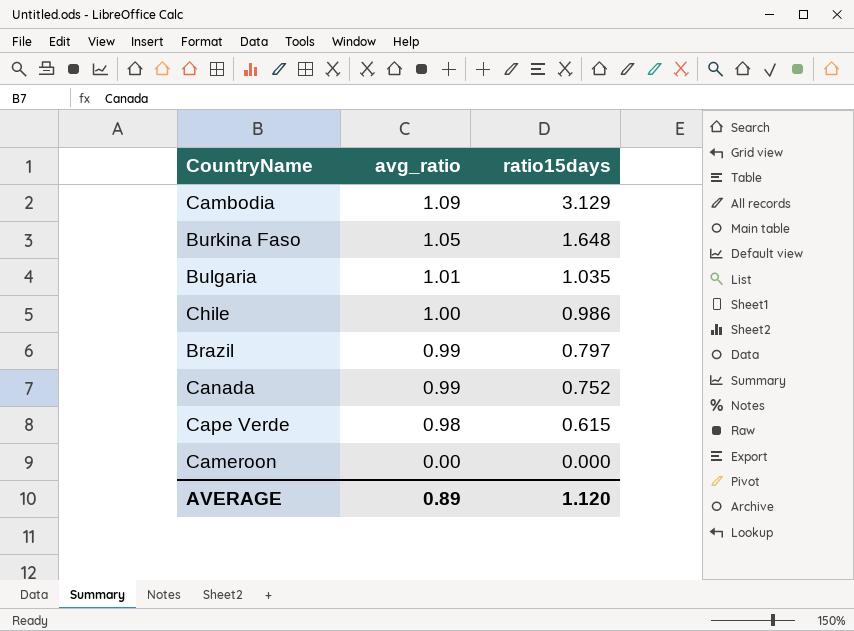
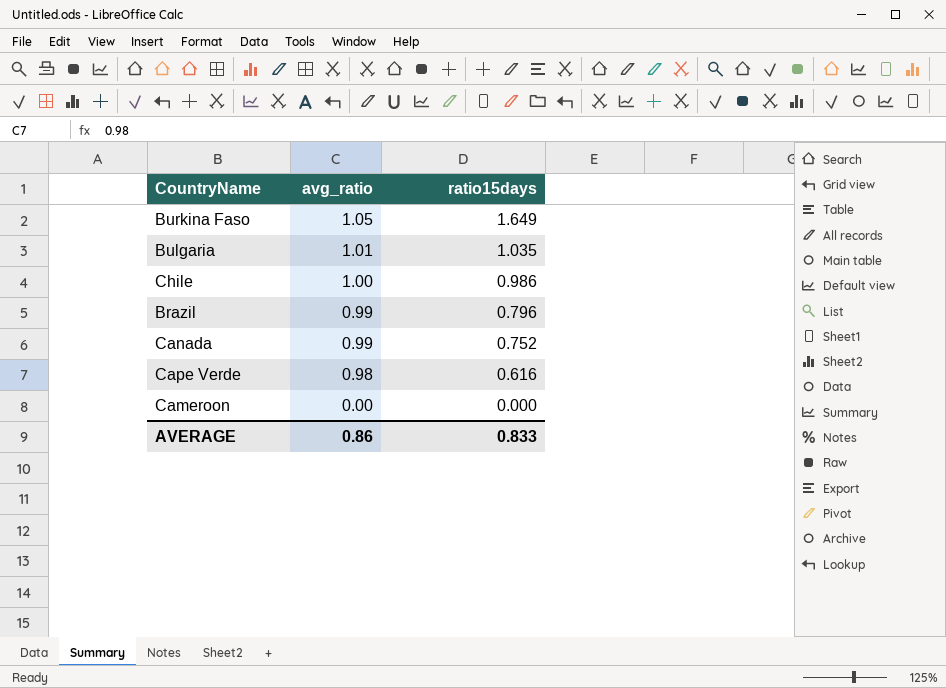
row Cambodia: 1.09 | 3.129 -> none
Burkina Faso | ratio15days: 1.648 -> 1.649
Brazil | ratio15days: 0.797 -> 0.796
Cape Verde | ratio15days: 0.615 -> 0.616
AVERAGE | avg_ratio: 0.89 -> 0.86
AVERAGE | ratio15days: 1.120 -> 0.833

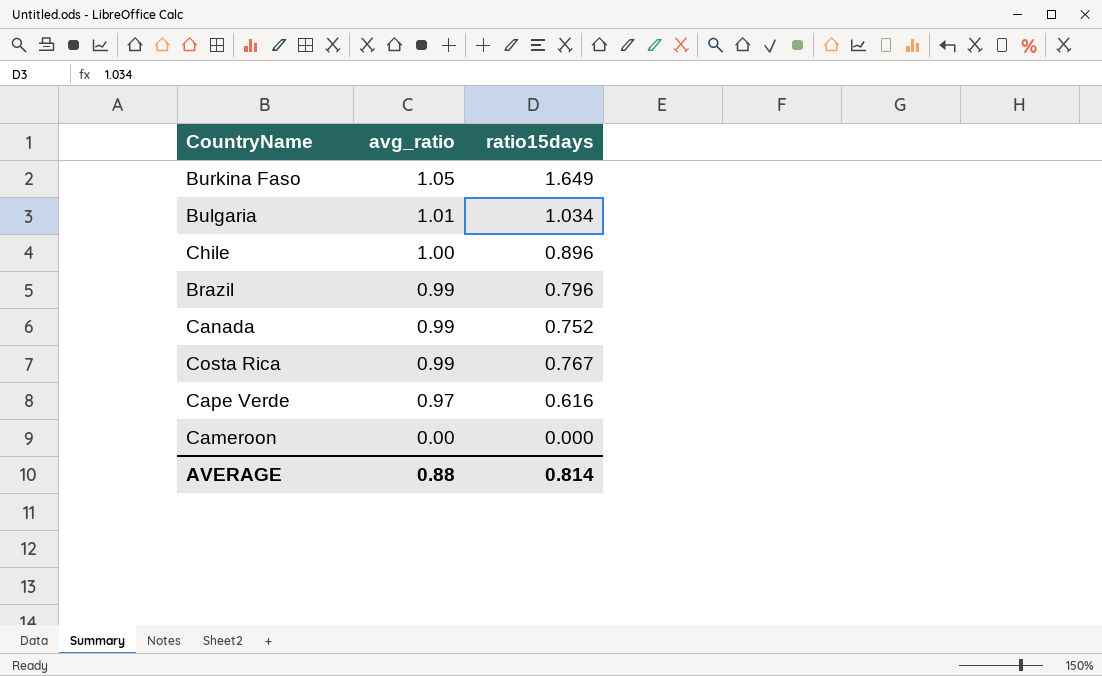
Bulgaria | ratio15days: 1.035 -> 1.034
Chile | ratio15days: 0.986 -> 0.896
row Costa Rica: none -> 0.99 | 0.767
Cape Verde | avg_ratio: 0.98 -> 0.97
AVERAGE | avg_ratio: 0.86 -> 0.88
AVERAGE | ratio15days: 0.833 -> 0.814

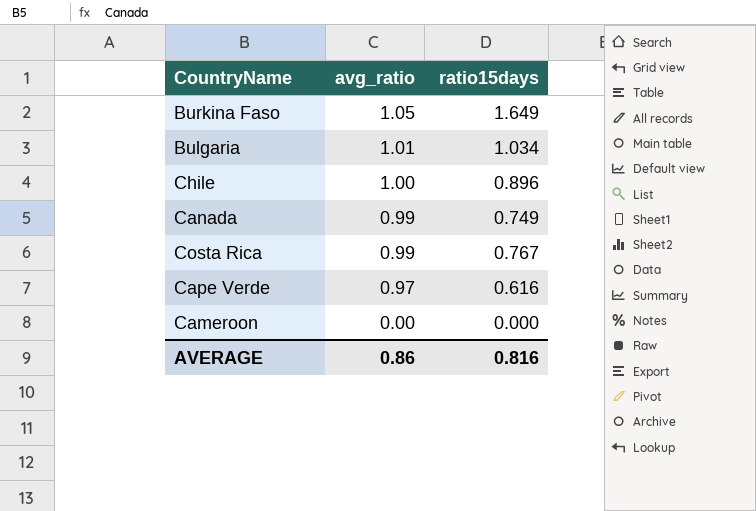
row Brazil: 0.99 | 0.796 -> none
Canada | ratio15days: 0.752 -> 0.749
AVERAGE | avg_ratio: 0.88 -> 0.86
AVERAGE | ratio15days: 0.814 -> 0.816

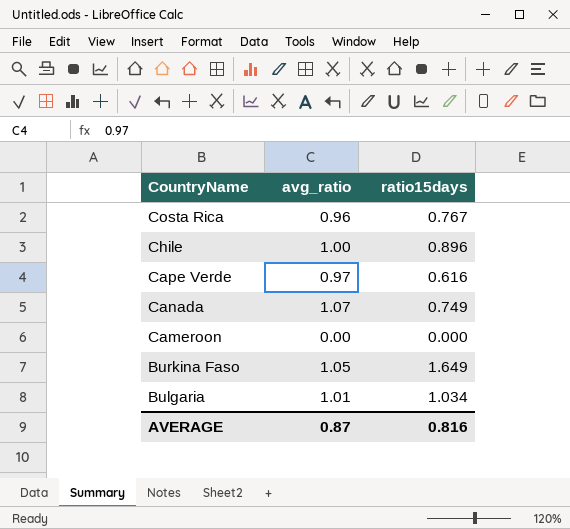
row order: avg_ratio descending -> CountryName descending
Costa Rica | avg_ratio: 0.99 -> 0.96
Canada | avg_ratio: 0.99 -> 1.07
AVERAGE | avg_ratio: 0.86 -> 0.87

